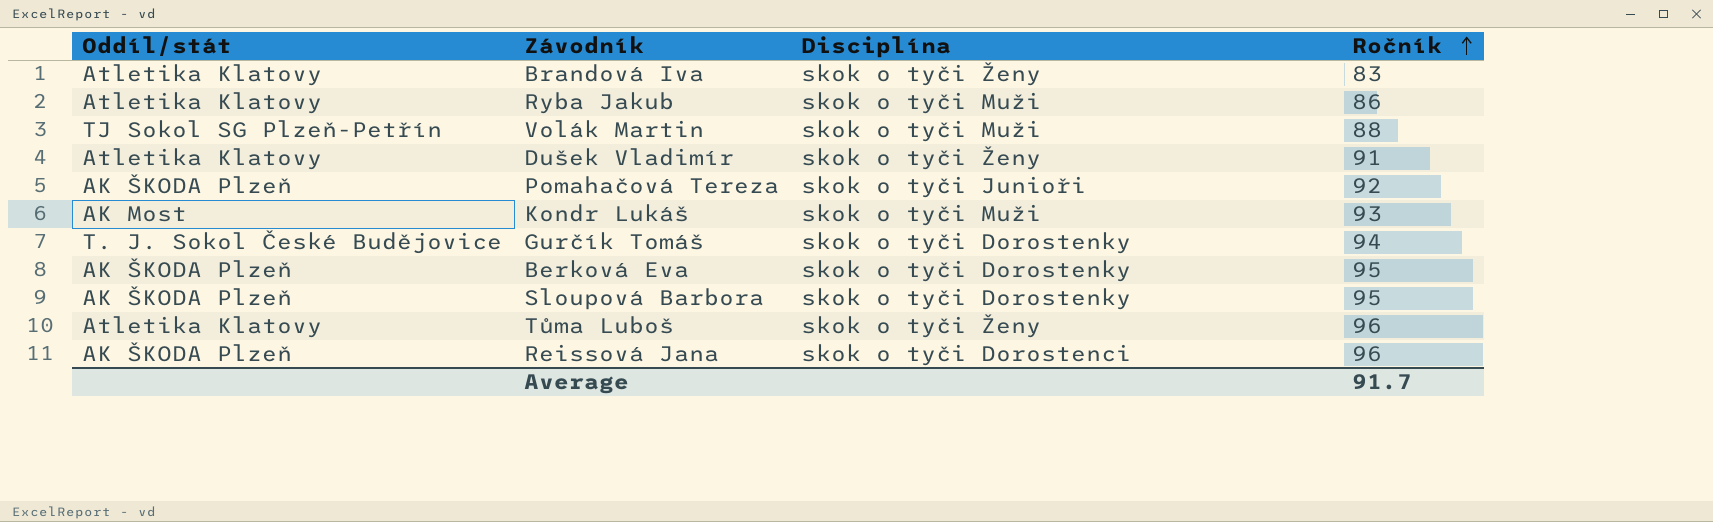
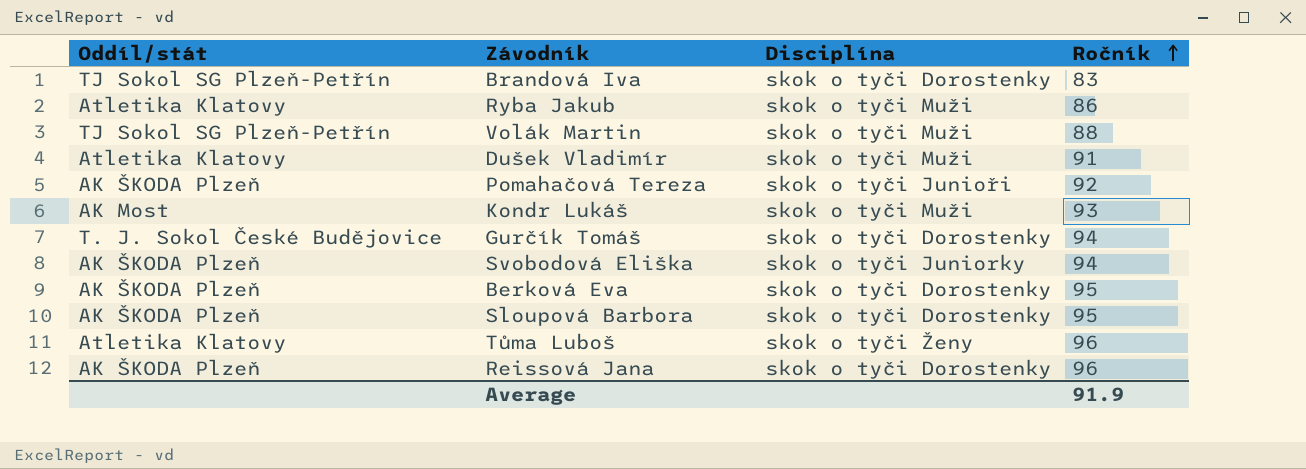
Brandová Iva | Oddíl/stát: Atletika Klatovy -> TJ Sokol SG Plzeň-Petřín
Brandová Iva | Disciplína: skok o tyči Ženy -> skok o tyči Dorostenky
Dušek Vladimír | Disciplína: skok o tyči Ženy -> skok o tyči Muži
row Svobodová Eliška: none -> AK ŠKODA Plzeň | skok o tyči Juniorky | 94
Reissová Jana | Disciplína: skok o tyči Dorostenci -> skok o tyči Dorostenky
Average | Ročník: 91.7 -> 91.9

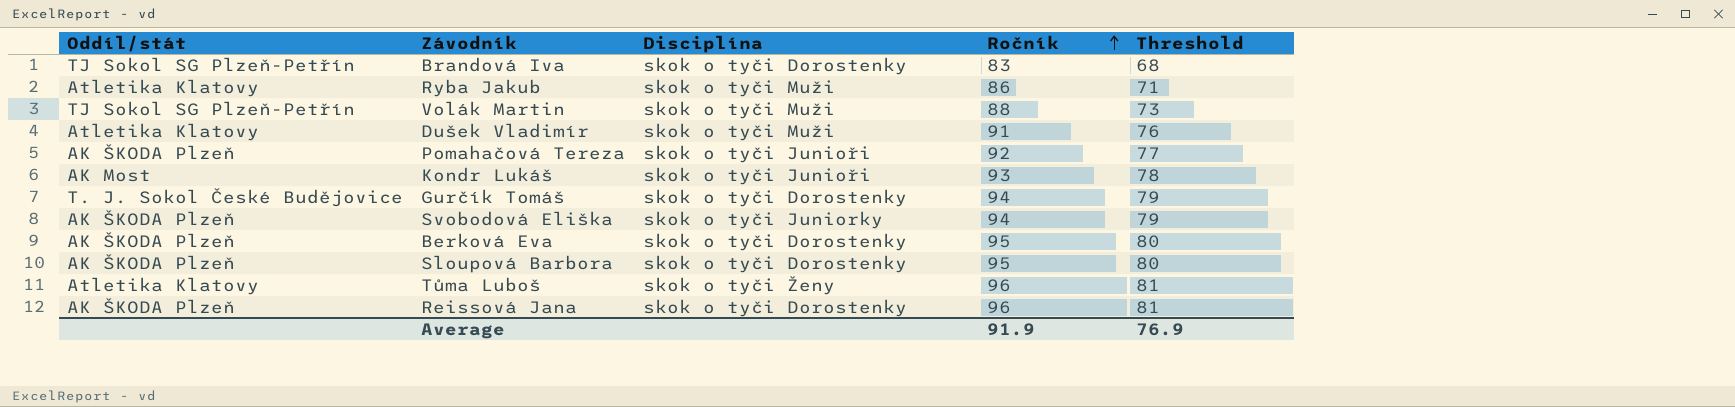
column Threshold | formula: none -> [Ročník] - 15
Kondr Lukáš | Disciplína: skok o tyči Muži -> skok o tyči Junioři

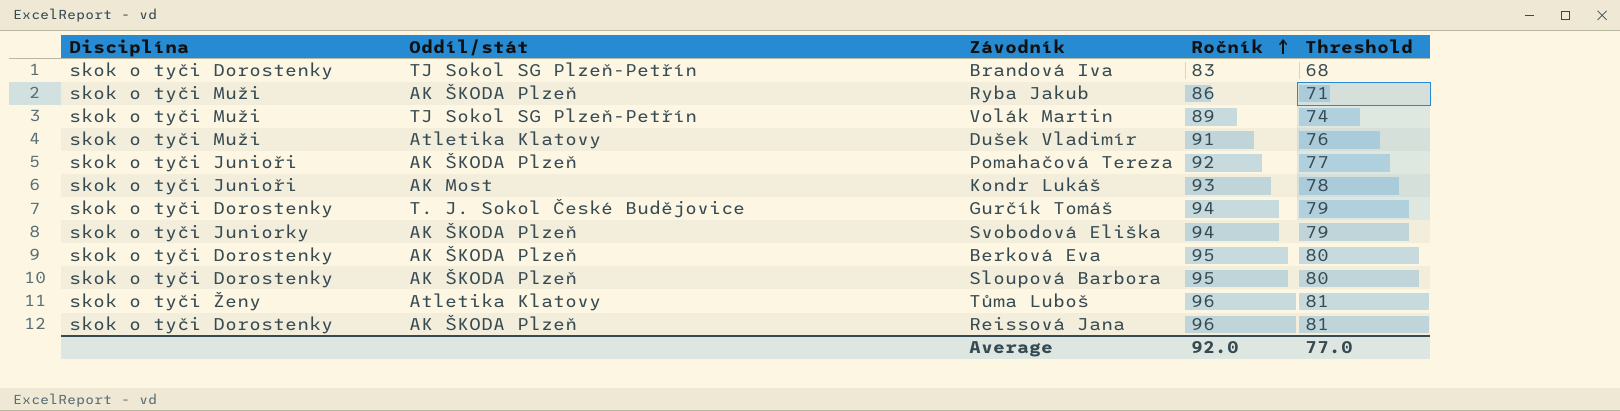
column Disciplína | position: 3 -> 1
Ryba Jakub | Oddíl/stát: Atletika Klatovy -> AK ŠKODA Plzeň
Volák Martin | Ročník: 88 -> 89
Volák Martin | Threshold: 73 -> 74
Average | Ročník: 91.9 -> 92.0
Average | Threshold: 76.9 -> 77.0

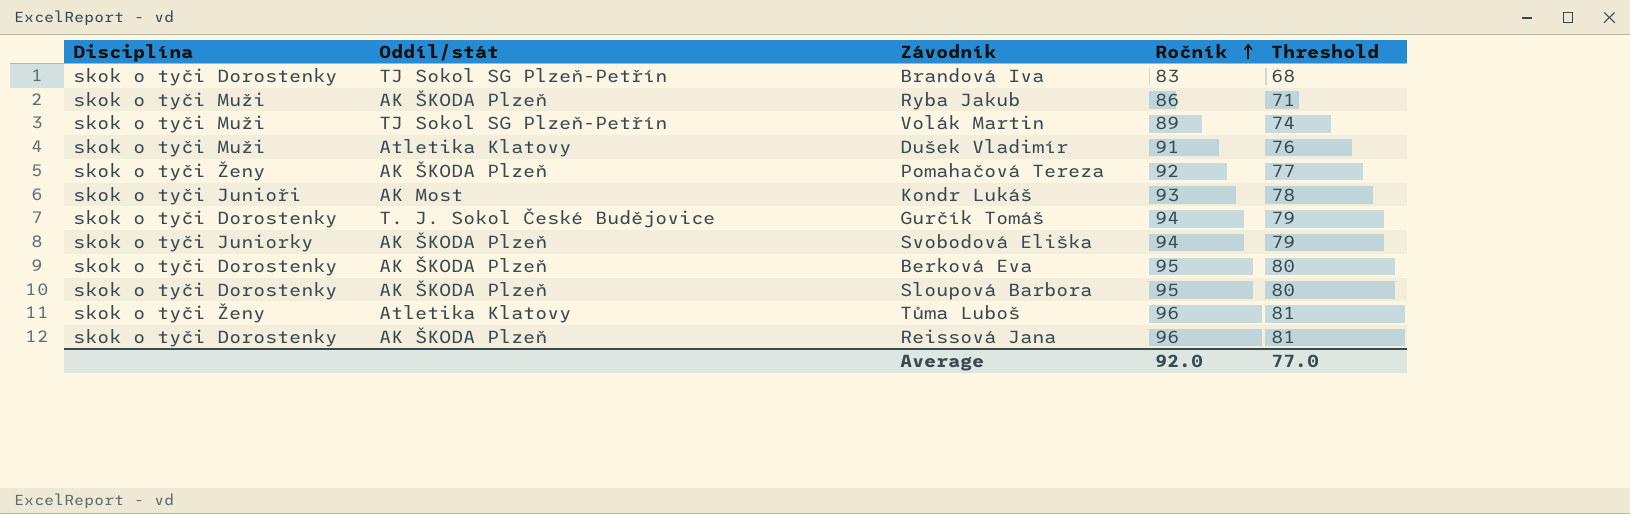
Pomahačová Tereza | Disciplína: skok o tyči Junioři -> skok o tyči Ženy

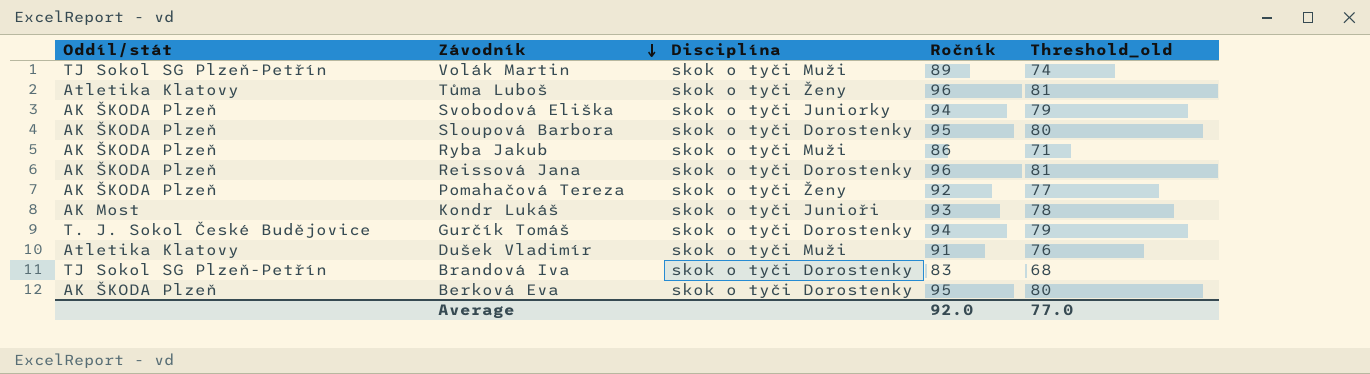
row order: Ročník ascending -> Závodník descending
column Disciplína | position: 1 -> 3
column name: Threshold -> Threshold_old

